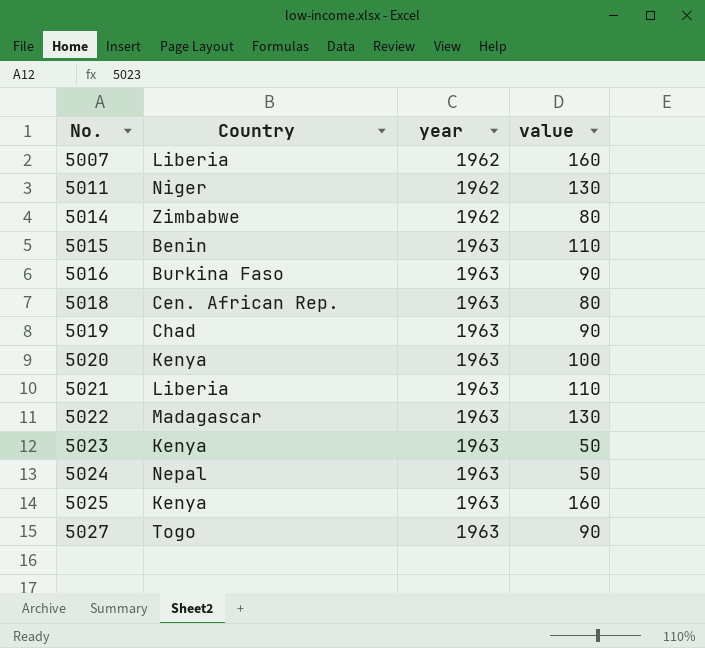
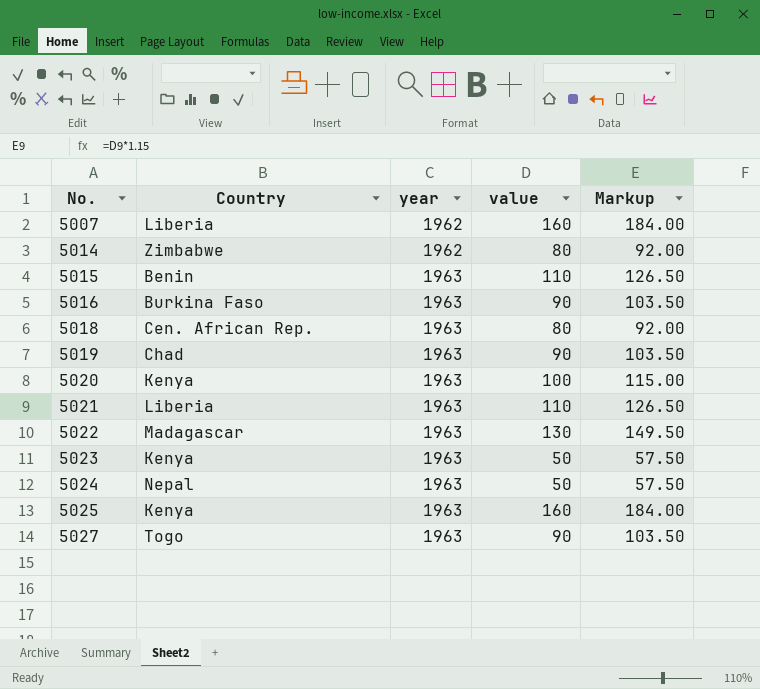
column Markup | formula: none -> [value] * 1.15
row 5011: Niger | 1962 | 130 -> none

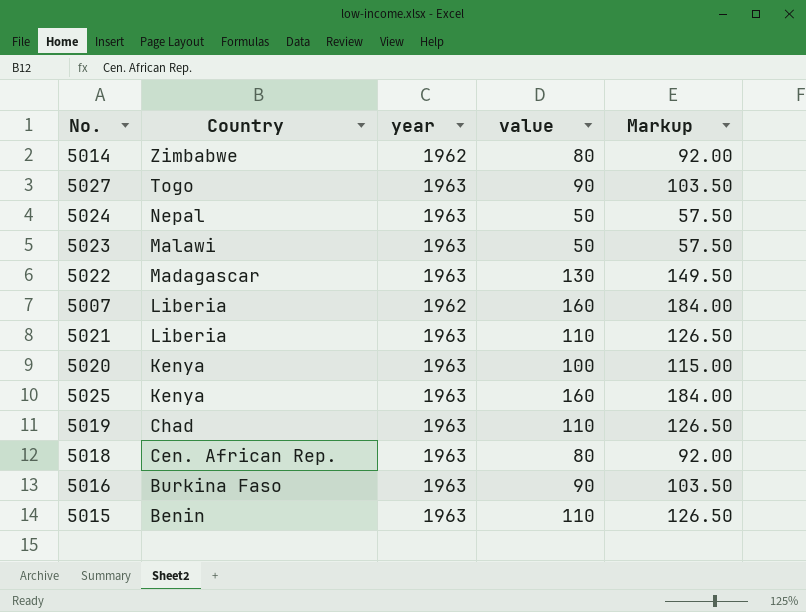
row order: No. ascending -> Country descending
5023 | Country: Kenya -> Malawi
5019 | value: 90 -> 110
5019 | Markup: 103.50 -> 126.50

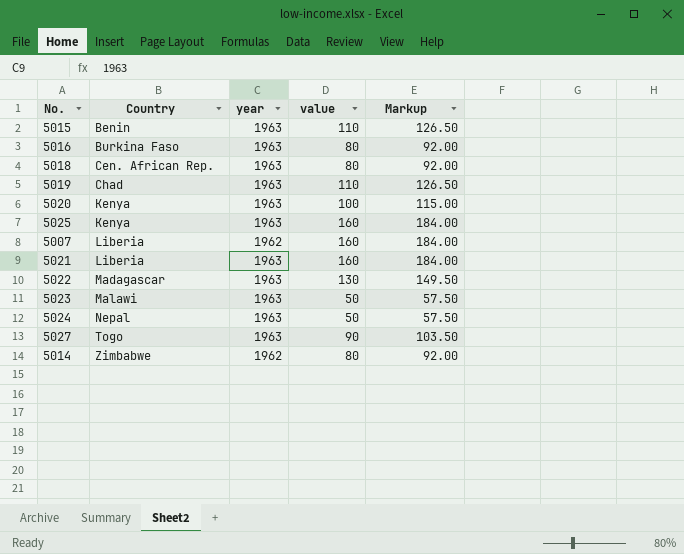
row order: Country descending -> Country ascending
5016 | value: 90 -> 80
5016 | Markup: 103.50 -> 92.00
5021 | value: 110 -> 160
5021 | Markup: 126.50 -> 184.00

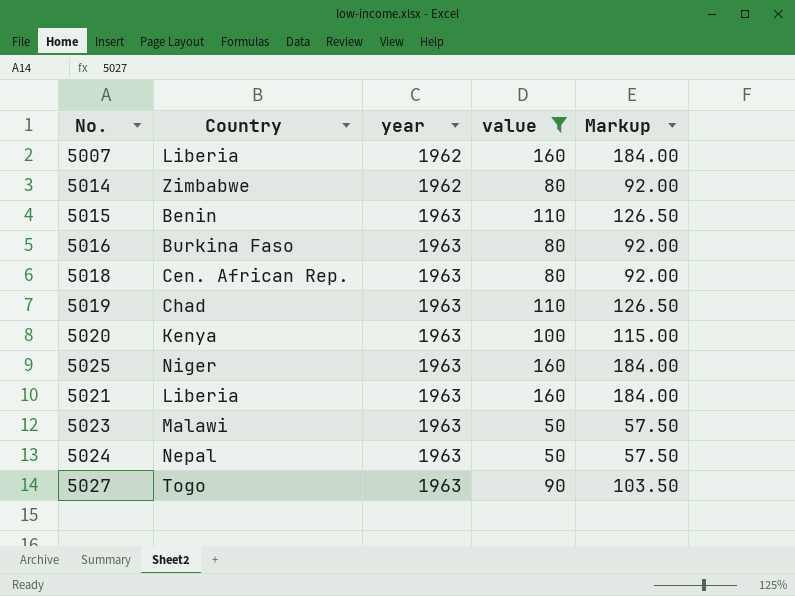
filter: none -> value != 130
row order: Country ascending -> year ascending
5025 | Country: Kenya -> Niger

